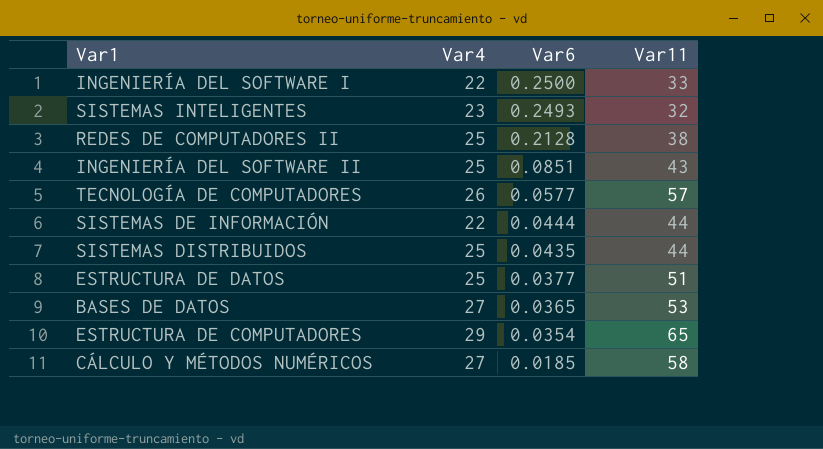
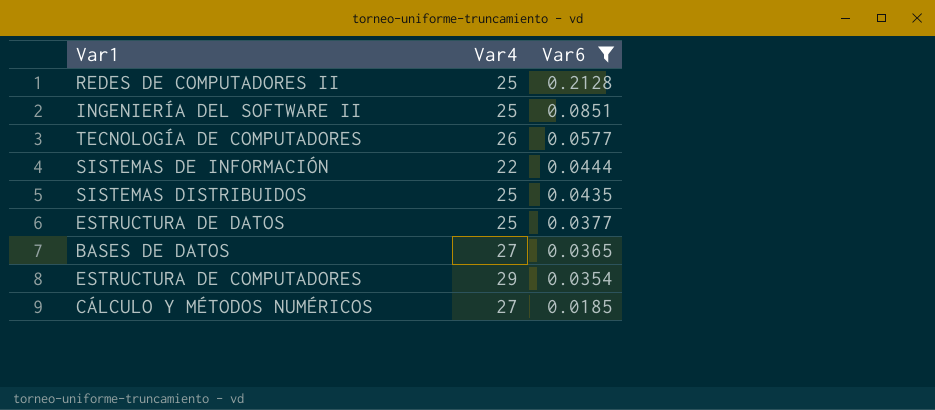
filter: none -> Var6 <= 0.2128
column Var11 | position: 4 -> none

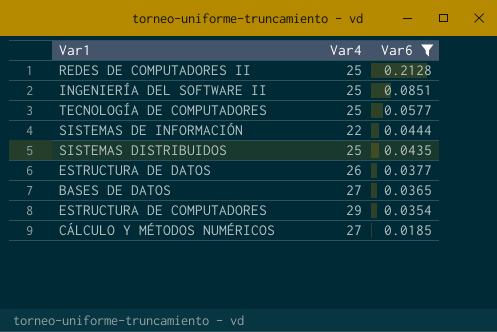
TECNOLOGÍA DE COMPUTADORES | Var4: 26 -> 25
ESTRUCTURA DE DATOS | Var4: 25 -> 26

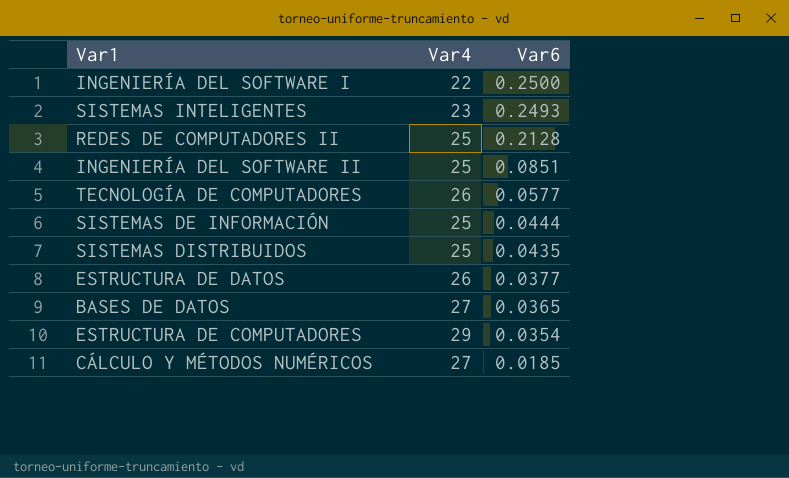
filter: Var6 <= 0.2128 -> none
TECNOLOGÍA DE COMPUTADORES | Var4: 25 -> 26
SISTEMAS DE INFORMACIÓN | Var4: 22 -> 25

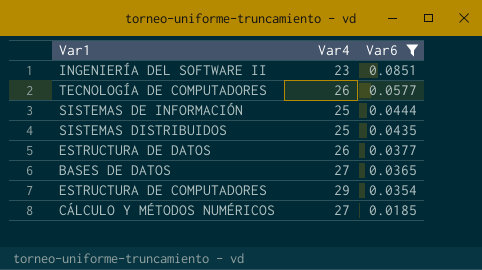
filter: none -> Var6 <= 0.0851
INGENIERÍA DEL SOFTWARE II | Var4: 25 -> 23

